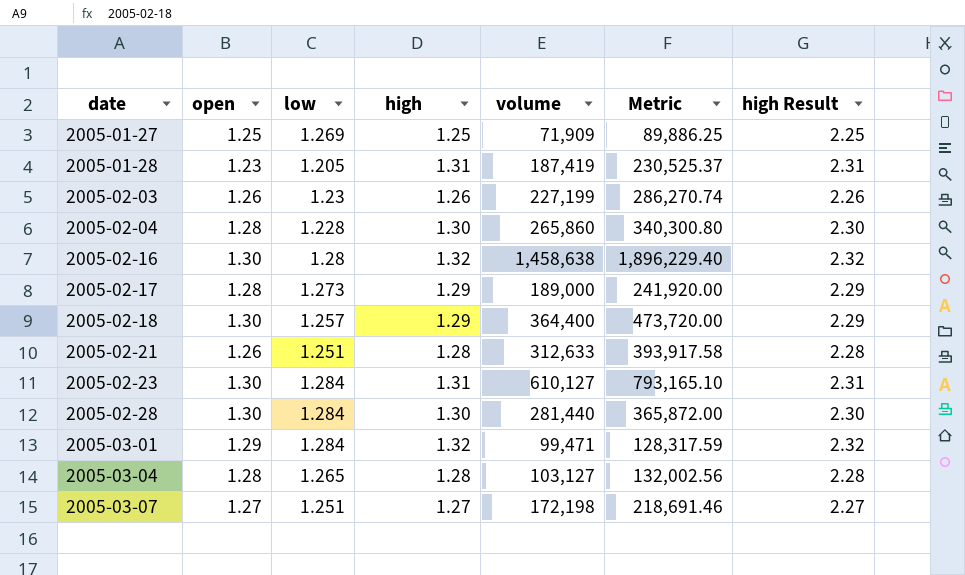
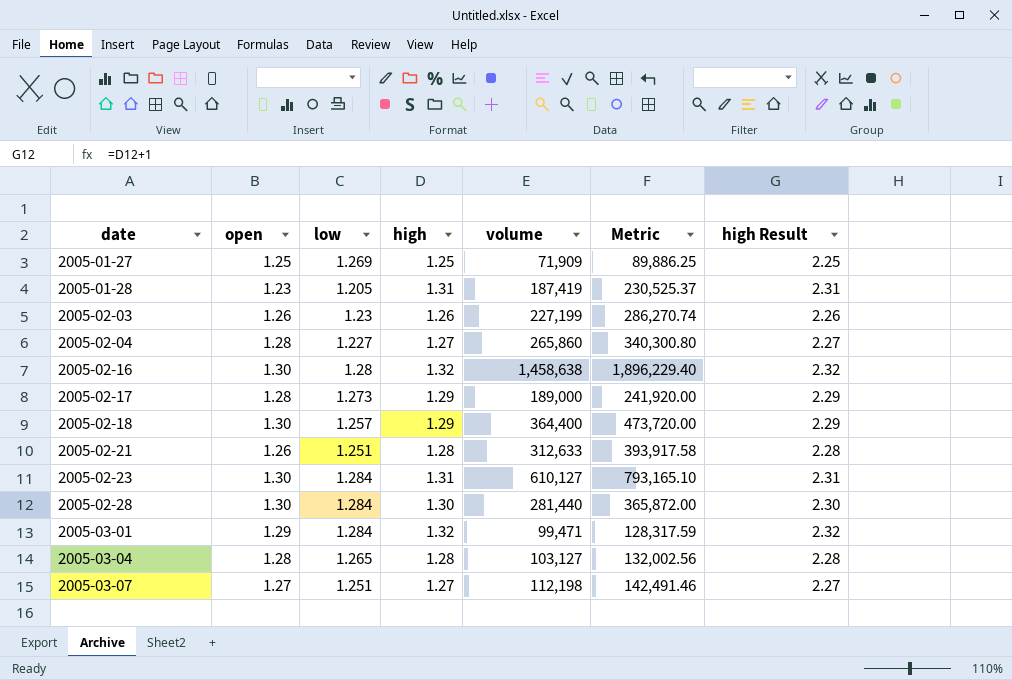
2005-02-04 | low: 1.228 -> 1.227
2005-02-04 | high: 1.30 -> 1.27
2005-02-04 | high Result: 2.30 -> 2.27
2005-03-07 | volume: 172,198 -> 112,198
2005-03-07 | Metric: 218,691.46 -> 142,491.46

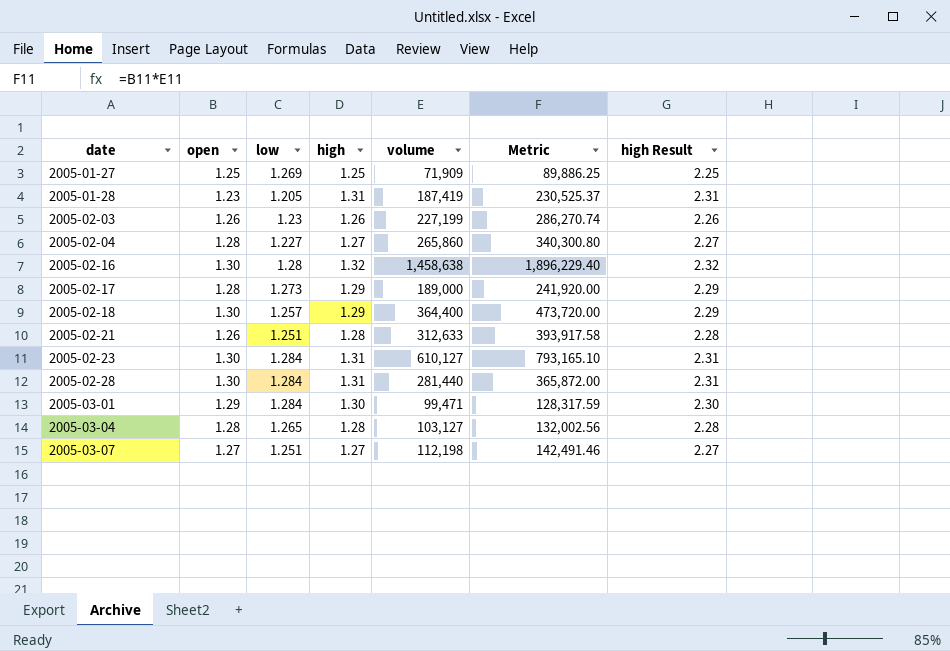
2005-02-28 | high: 1.30 -> 1.31
2005-02-28 | high Result: 2.30 -> 2.31
2005-03-01 | high: 1.32 -> 1.30
2005-03-01 | high Result: 2.32 -> 2.30

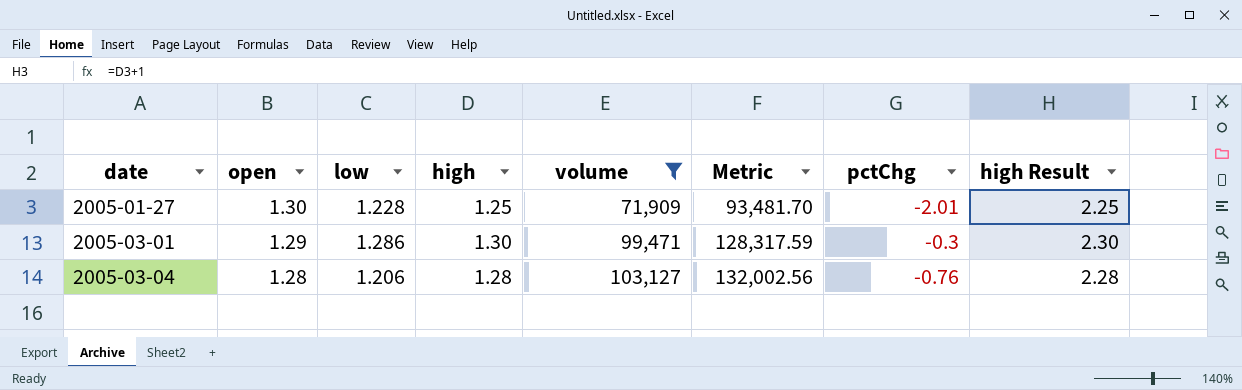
filter: none -> volume <= 103,127
column pctChg | position: none -> 7
2005-01-27 | open: 1.25 -> 1.30
2005-01-27 | low: 1.269 -> 1.228
2005-01-27 | Metric: 89,886.25 -> 93,481.70
2005-03-01 | low: 1.284 -> 1.286
2005-03-04 | low: 1.265 -> 1.206

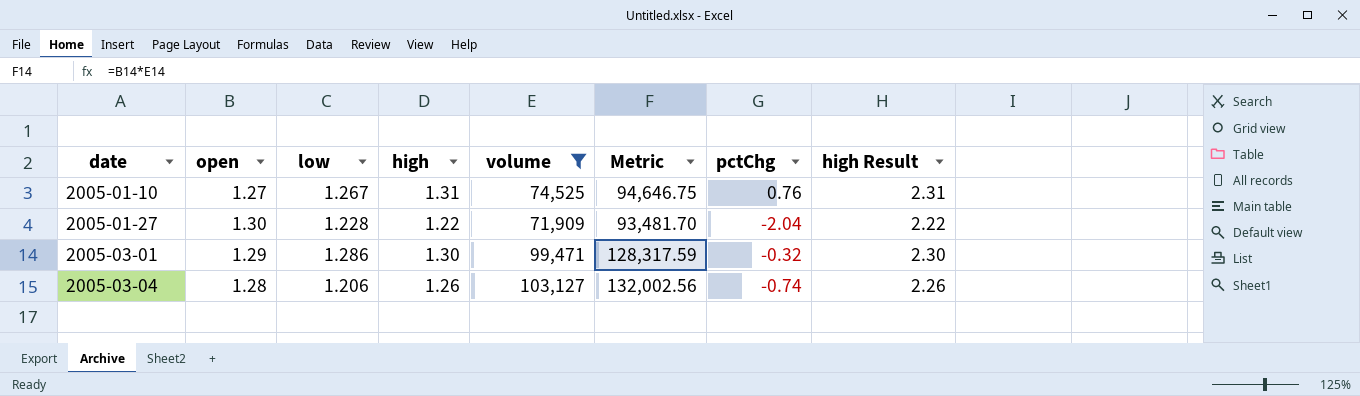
row 2005-01-10: none -> 1.27 | 1.267 | 1.31 | 74,525 | 94,646.75 | 0.76 | 2.31
2005-01-27 | high: 1.25 -> 1.22
2005-01-27 | pctChg: -2.01 -> -2.04
2005-01-27 | high Result: 2.25 -> 2.22
2005-03-01 | pctChg: -0.3 -> -0.32
2005-03-04 | high: 1.28 -> 1.26
2005-03-04 | pctChg: -0.76 -> -0.74
2005-03-04 | high Result: 2.28 -> 2.26

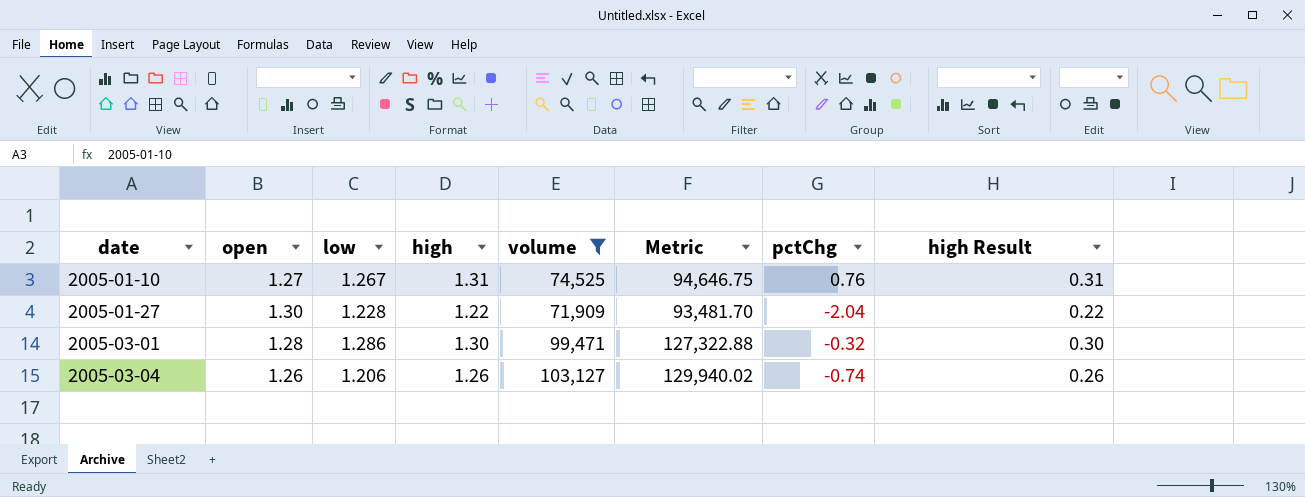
column high Result | formula: [high] + 1 -> [high] - 1
2005-03-01 | open: 1.29 -> 1.28
2005-03-01 | Metric: 128,317.59 -> 127,322.88
2005-03-04 | open: 1.28 -> 1.26
2005-03-04 | Metric: 132,002.56 -> 129,940.02

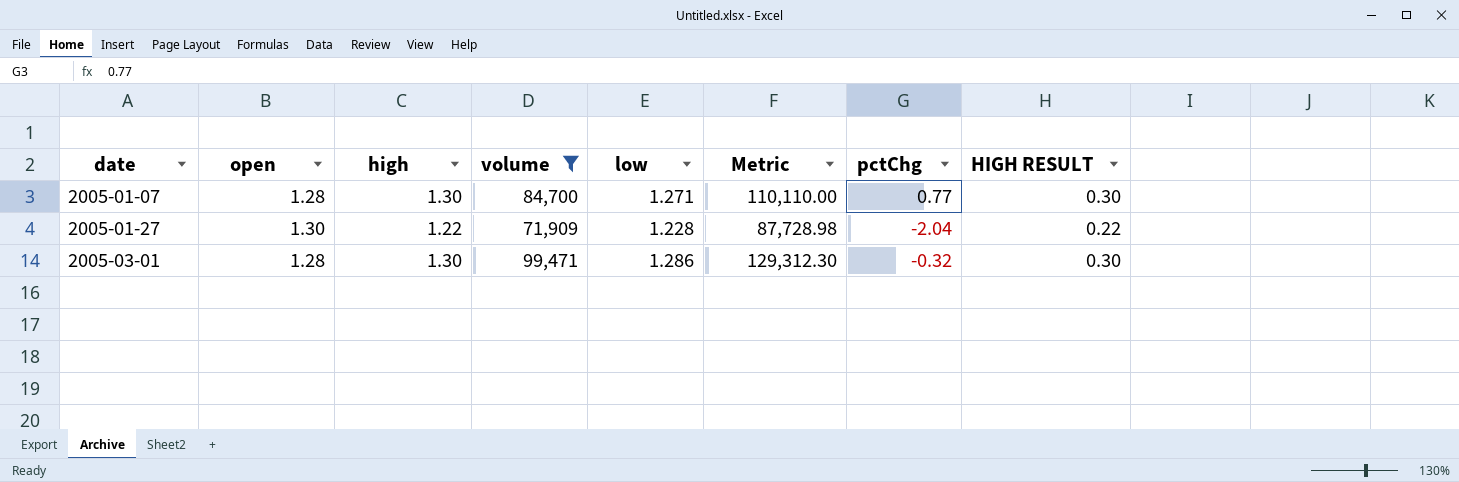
column low | position: 3 -> 5
column Metric | formula: [open] * [volume] -> [high] * [volume]
column name: high Result -> HIGH RESULT
row 2005-01-10: 1.27 | 1.267 | 1.31 | 74,525 | 94,646.75 | 0.76 | 0.31 -> none
row 2005-03-04: 1.26 | 1.206 | 1.26 | 103,127 | 129,940.02 | -0.74 | 0.26 -> none
row 2005-01-07: none -> 1.28 | 1.30 | 84,700 | 1.271 | 110,110.00 | 0.77 | 0.30

